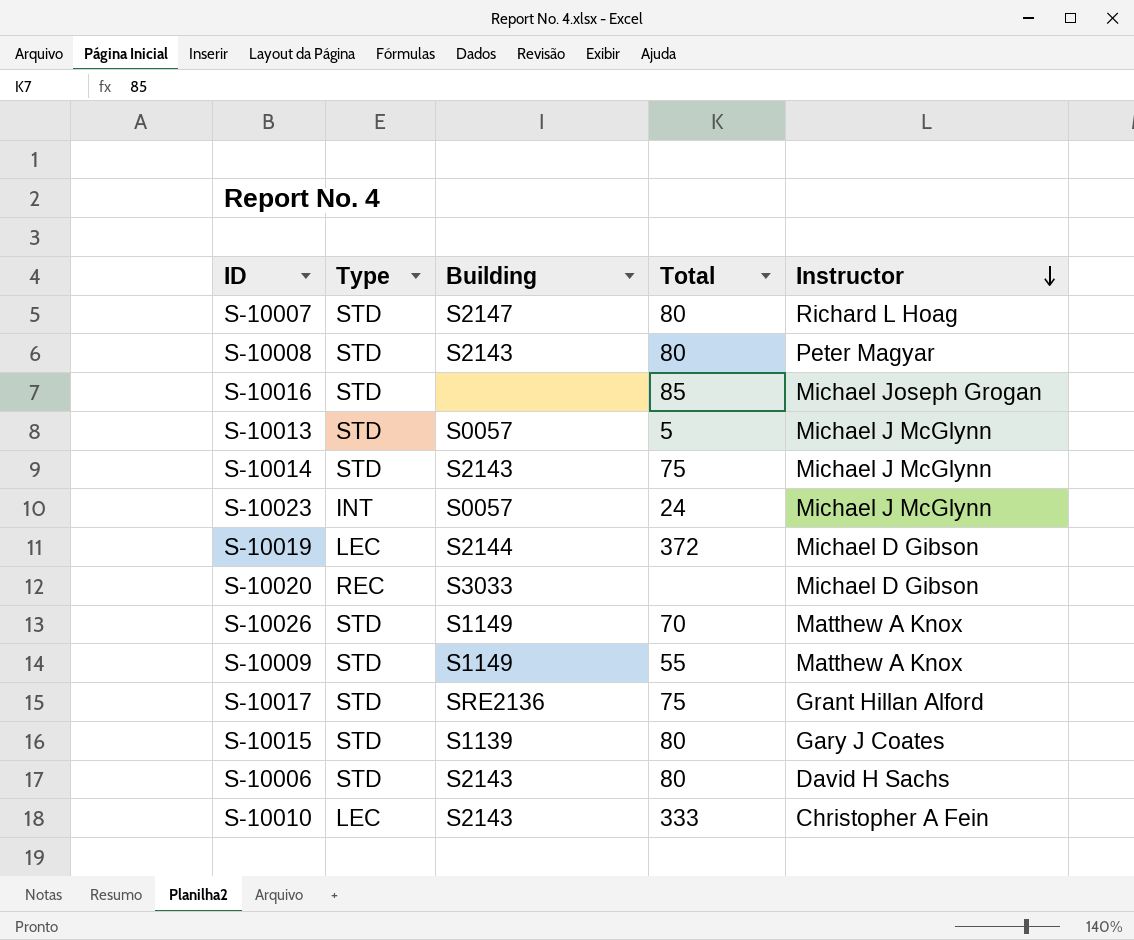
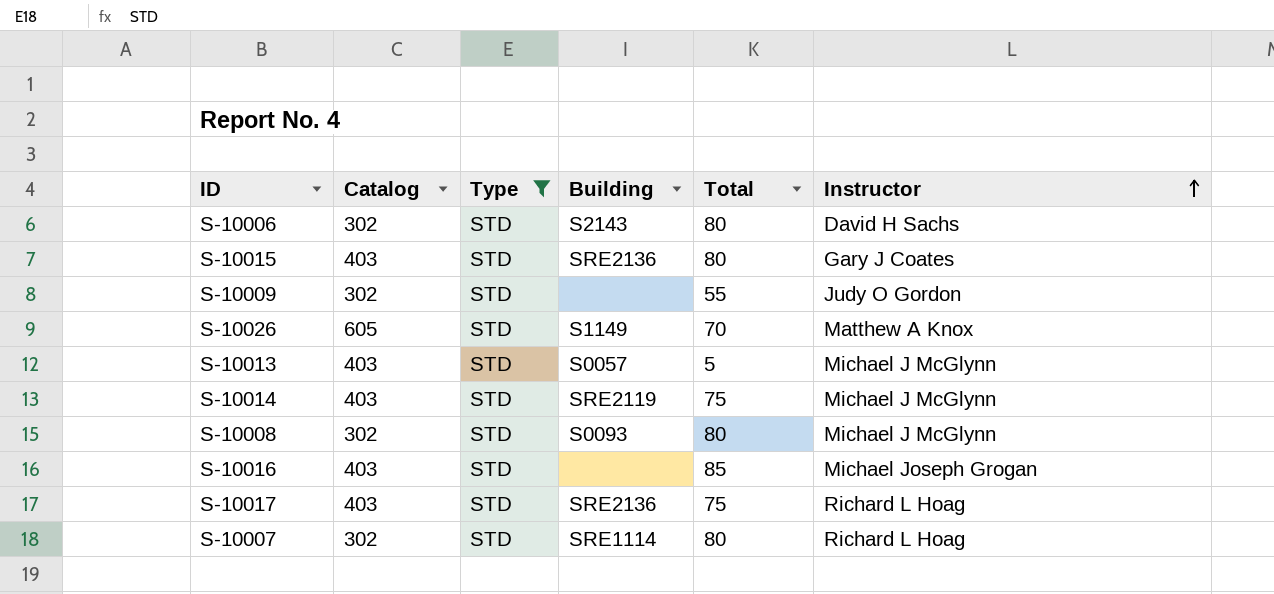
filter: none -> Type = STD
row order: Instructor descending -> Instructor ascending
column Catalog | position: none -> 2
S-10015 | Building: S1139 -> SRE2136
S-10009 | Building: S1149 -> none
S-10009 | Instructor: Matthew A Knox -> Judy O Gordon
S-10014 | Building: S2143 -> SRE2119
S-10008 | Building: S2143 -> S0093
S-10008 | Instructor: Peter Magyar -> Michael J McGlynn
S-10017 | Instructor: Grant Hillan Alford -> Richard L Hoag
S-10007 | Building: S2147 -> SRE1114

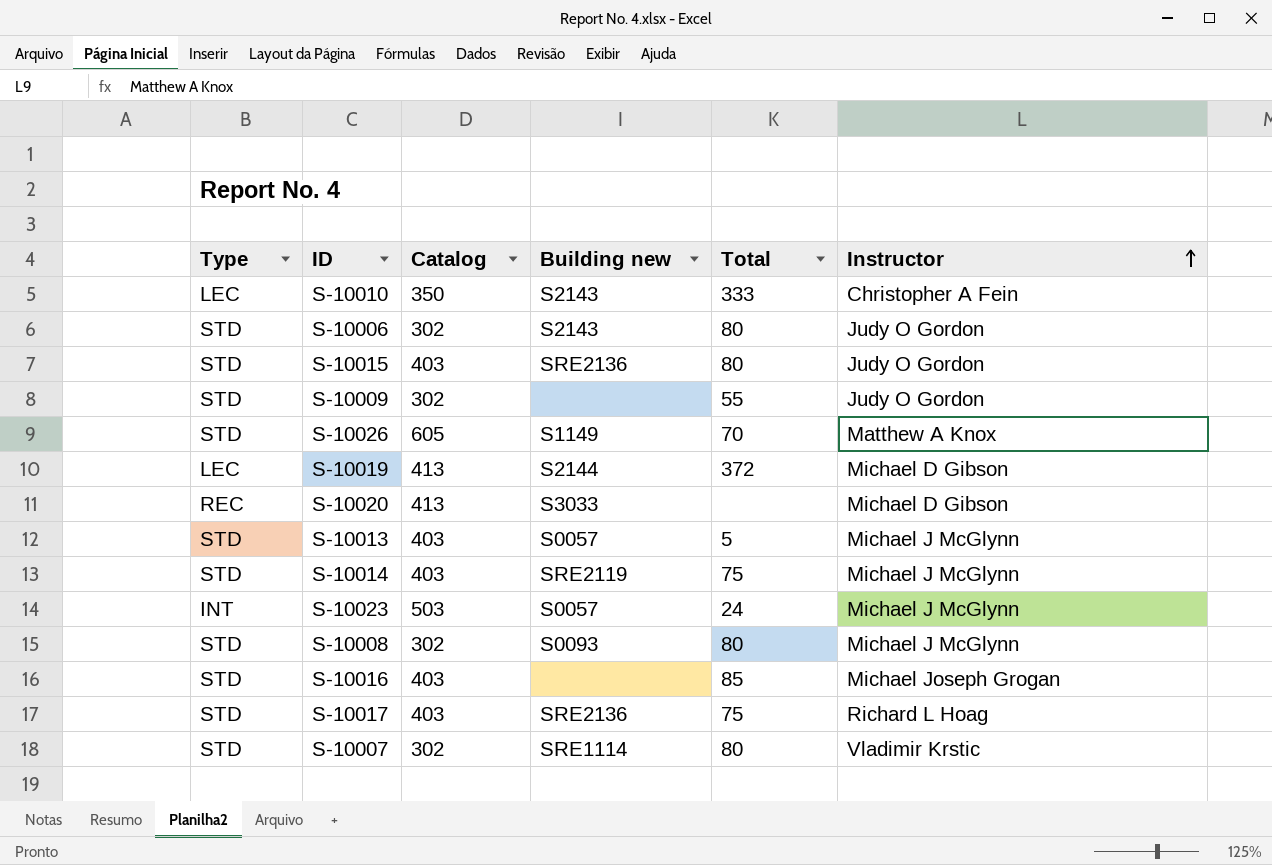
filter: Type = STD -> none
column Type | position: 3 -> 1
column name: Building -> Building new
S-10006 | Instructor: David H Sachs -> Judy O Gordon
S-10015 | Instructor: Gary J Coates -> Judy O Gordon
S-10007 | Instructor: Richard L Hoag -> Vladimir Krstic

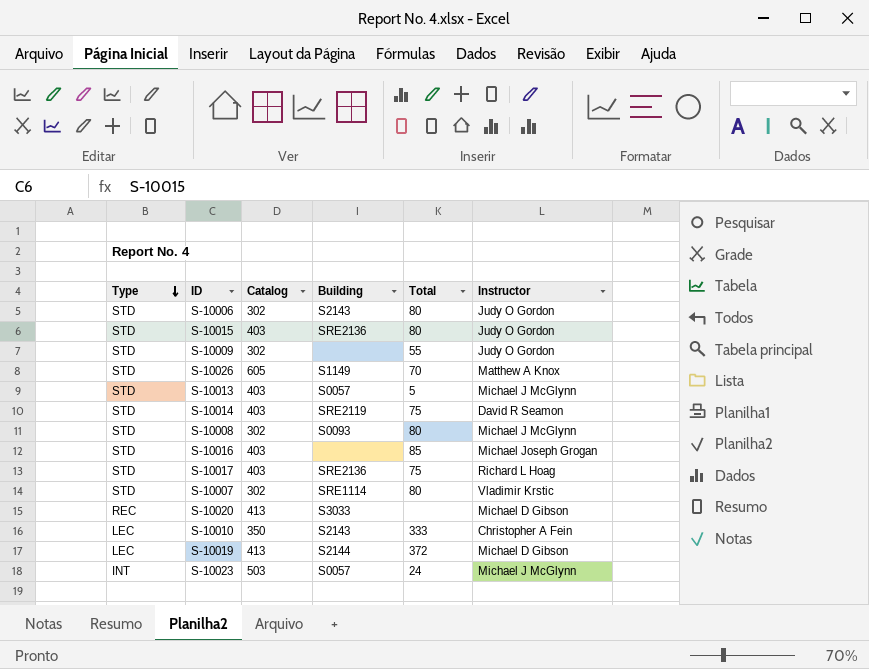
row order: Instructor ascending -> Type descending
column name: Building new -> Building
S-10014 | Instructor: Michael J McGlynn -> David R Seamon

